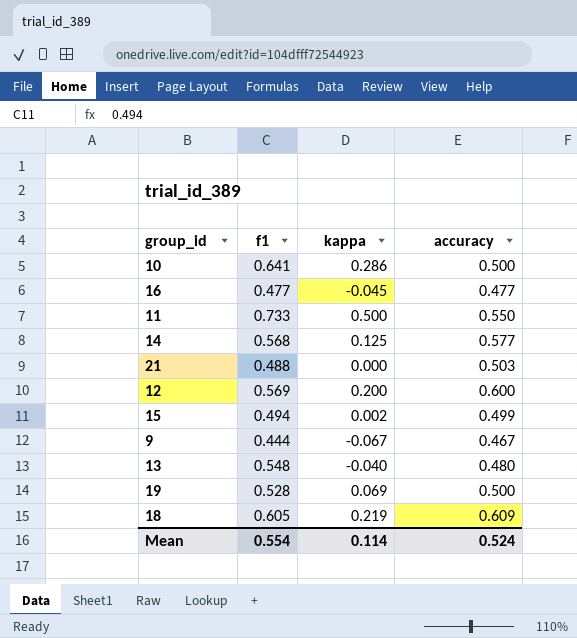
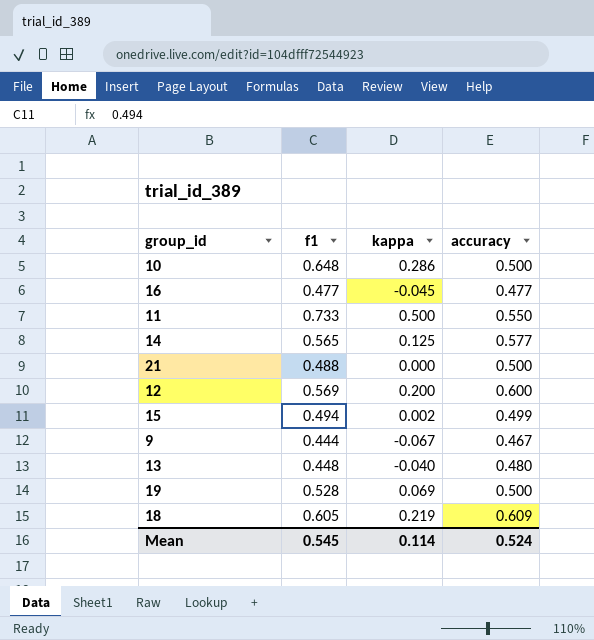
10 | f1: 0.641 -> 0.648
14 | f1: 0.568 -> 0.565
21 | accuracy: 0.503 -> 0.500
13 | f1: 0.548 -> 0.448
Mean | f1: 0.554 -> 0.545

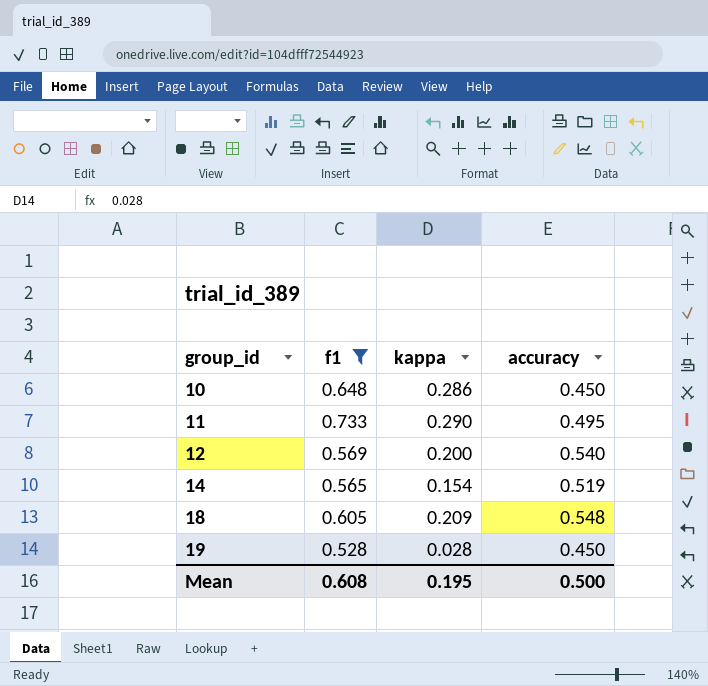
filter: none -> f1 >= 0.528
row order: none -> group_id ascending
10 | accuracy: 0.500 -> 0.450
11 | kappa: 0.500 -> 0.290
11 | accuracy: 0.550 -> 0.495
12 | accuracy: 0.600 -> 0.540
14 | kappa: 0.125 -> 0.154
14 | accuracy: 0.577 -> 0.519
18 | kappa: 0.219 -> 0.209
18 | accuracy: 0.609 -> 0.548
19 | kappa: 0.069 -> 0.028
19 | accuracy: 0.500 -> 0.450
Mean | f1: 0.545 -> 0.608
Mean | kappa: 0.114 -> 0.195
Mean | accuracy: 0.524 -> 0.500

